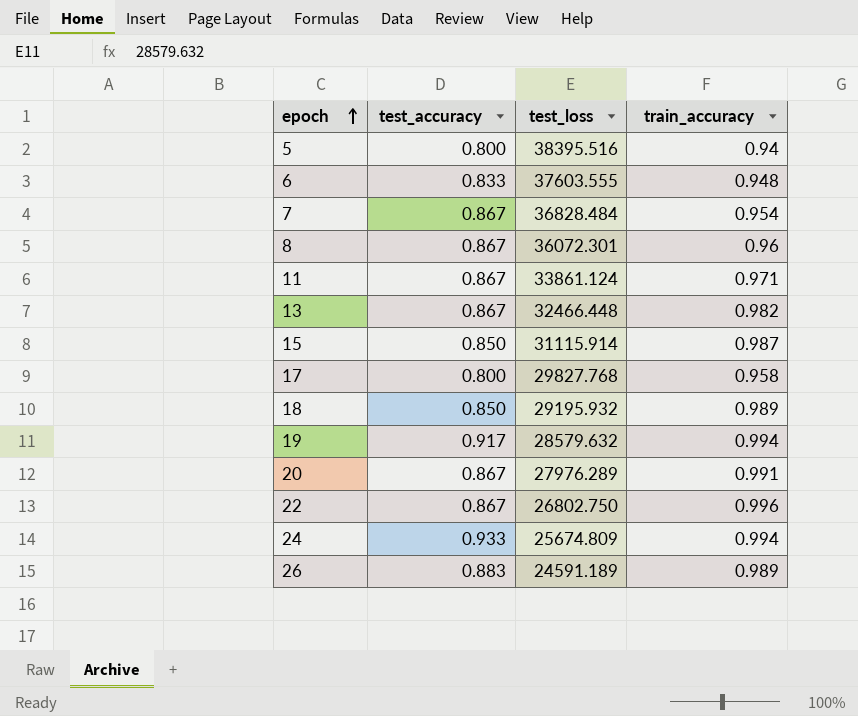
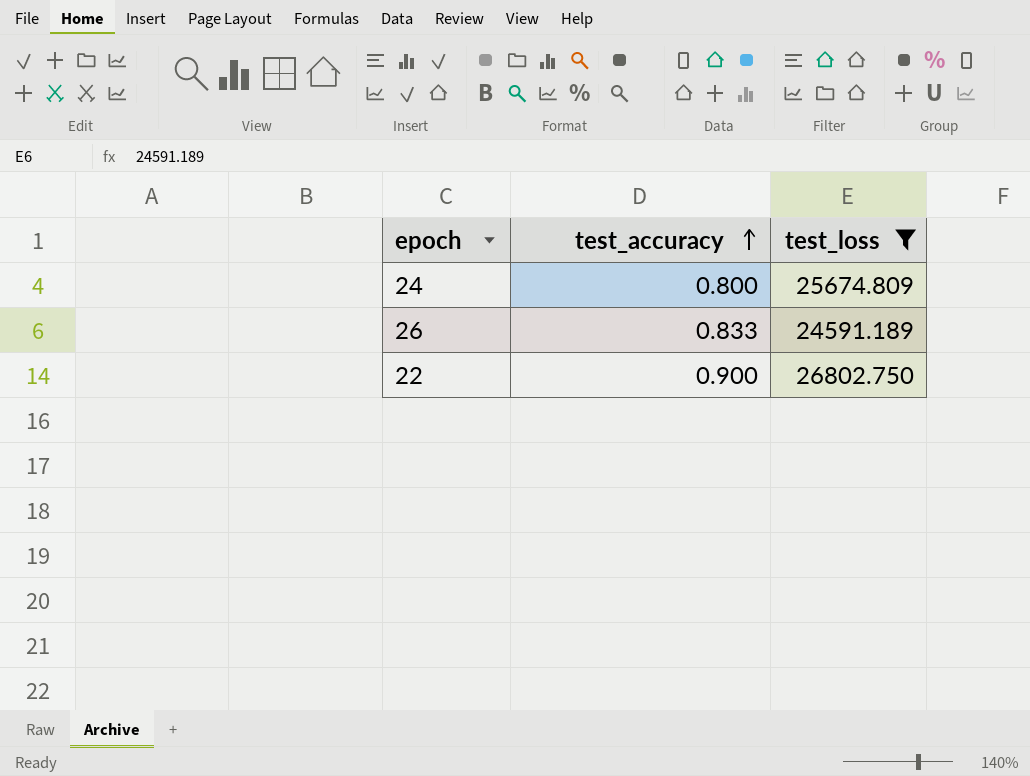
filter: none -> test_loss <= 26802.750
row order: epoch ascending -> test_accuracy ascending
column train_accuracy | position: 4 -> none
24 | test_accuracy: 0.933 -> 0.800
26 | test_accuracy: 0.883 -> 0.833
22 | test_accuracy: 0.867 -> 0.900

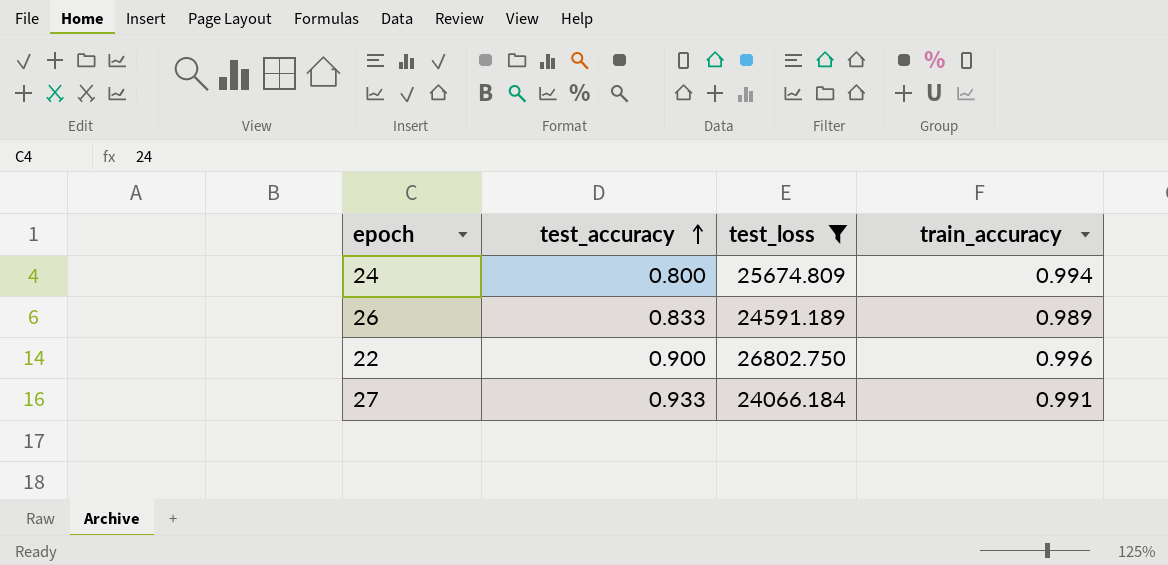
column train_accuracy | position: none -> 4
row 27: none -> 0.933 | 24066.184 | 0.991

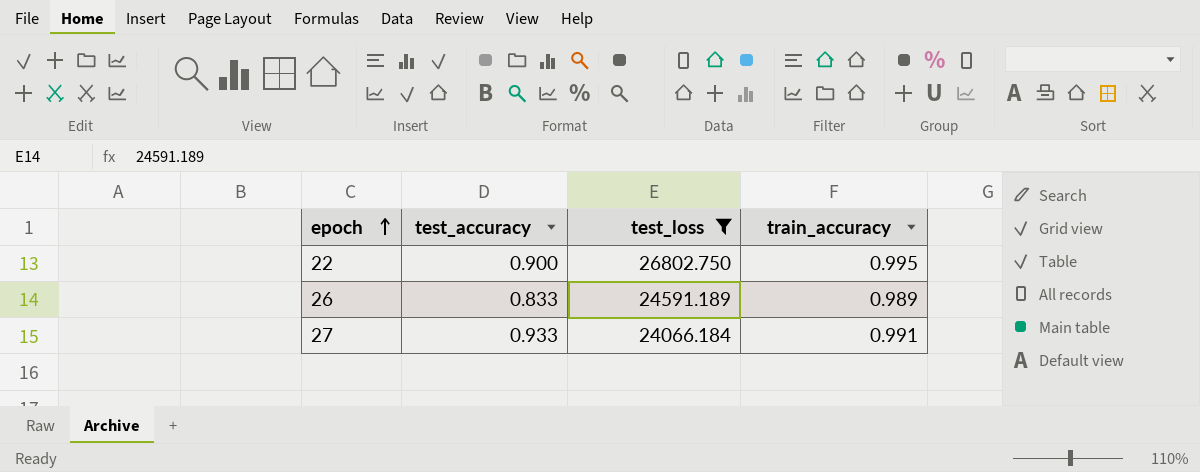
row order: test_accuracy ascending -> epoch ascending
row 24: 0.800 | 25674.809 | 0.994 -> none
22 | train_accuracy: 0.996 -> 0.995

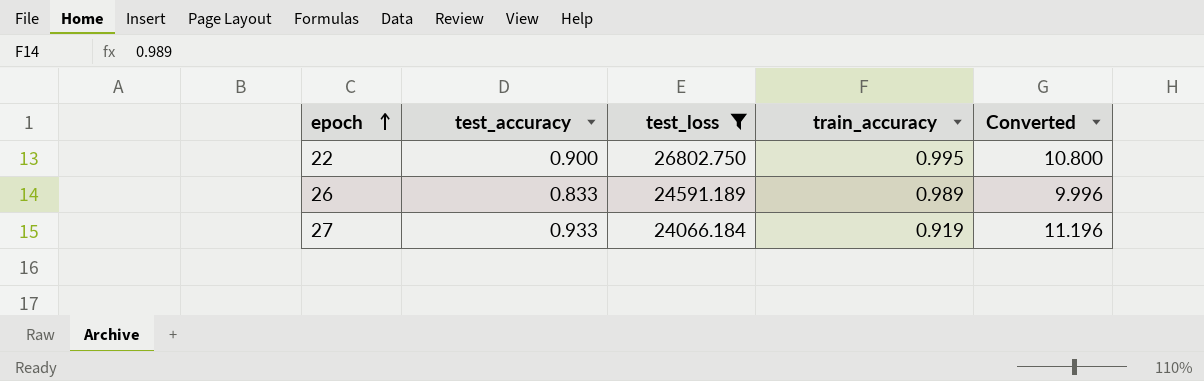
column Converted | formula: none -> [test_accuracy] * 12
27 | train_accuracy: 0.991 -> 0.919

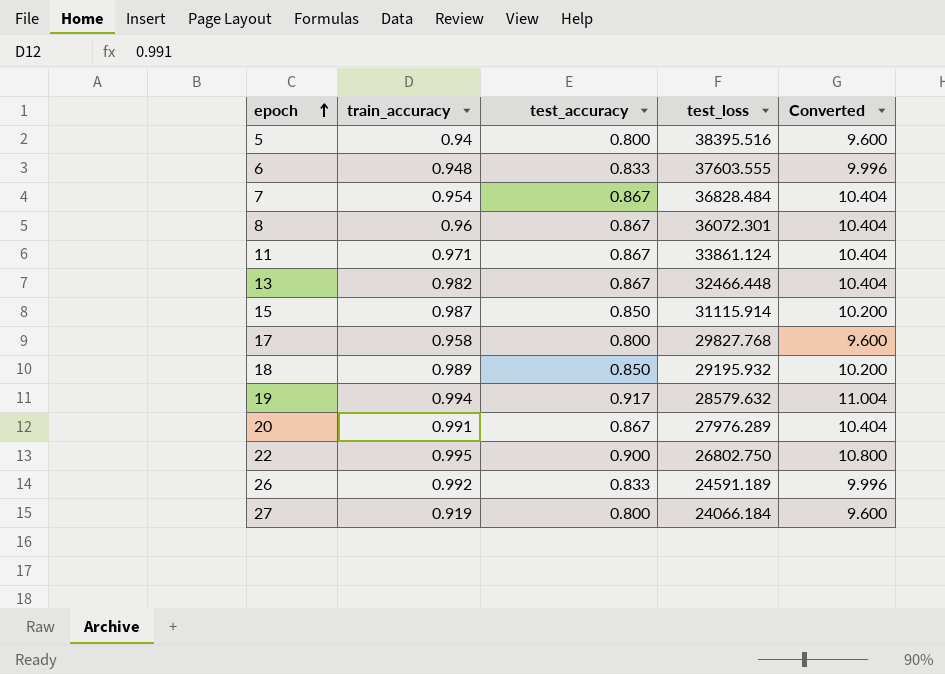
filter: test_loss <= 26802.750 -> none
column train_accuracy | position: 4 -> 2
26 | train_accuracy: 0.989 -> 0.992
27 | test_accuracy: 0.933 -> 0.800
27 | Converted: 11.196 -> 9.600

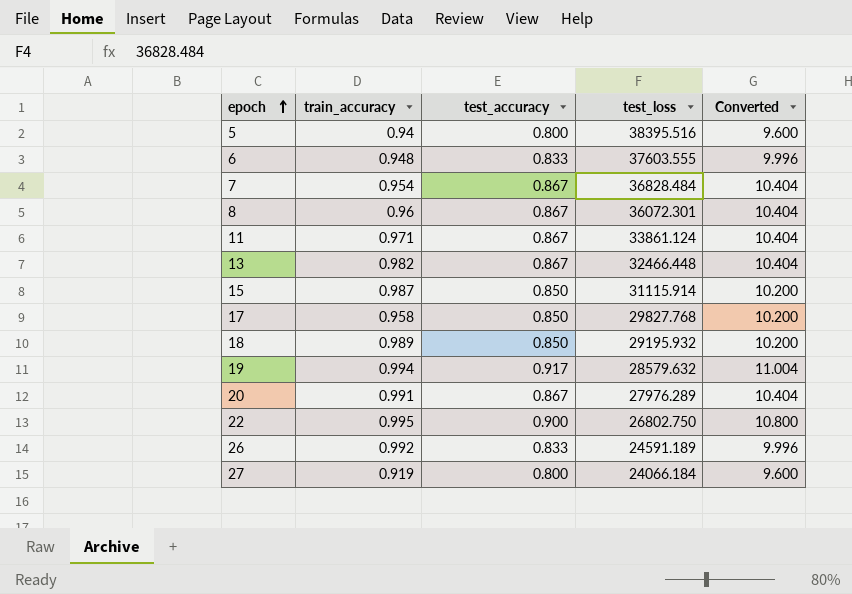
17 | test_accuracy: 0.800 -> 0.850
17 | Converted: 9.600 -> 10.200

